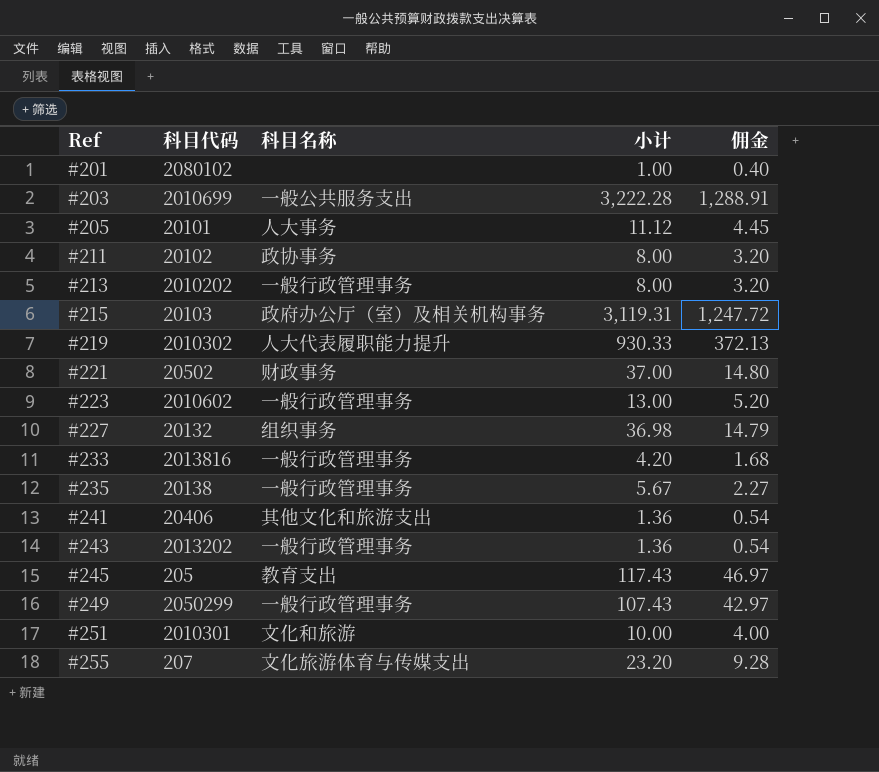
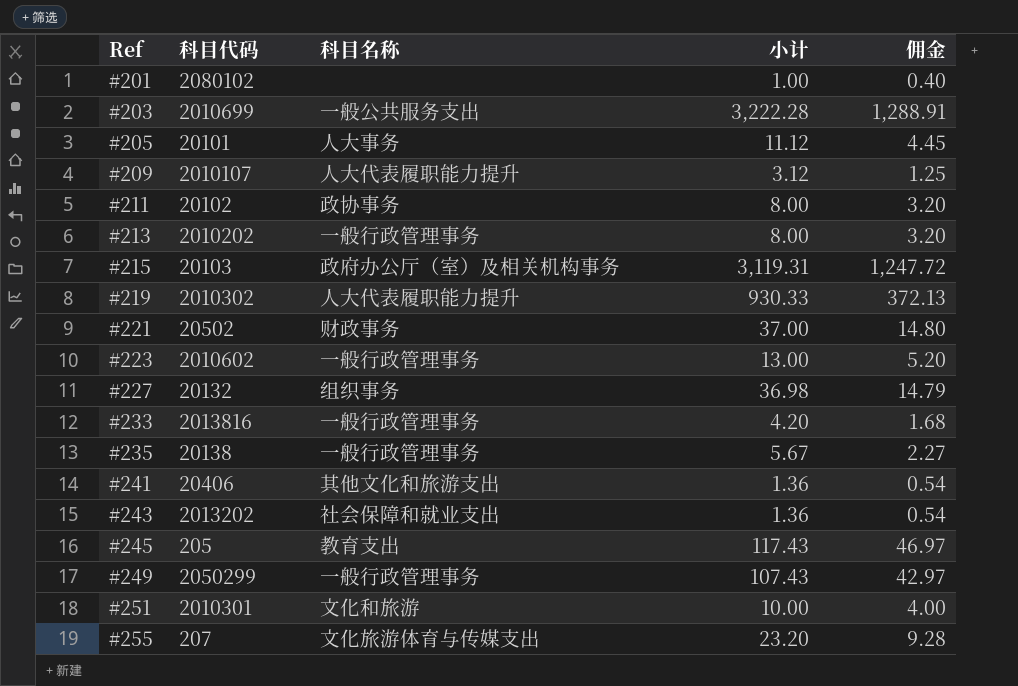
row #209: none -> 2010107 | 人大代表履职能力提升 | 3.12 | 1.25
#243 | 科目名称: 一般行政管理事务 -> 社会保障和就业支出

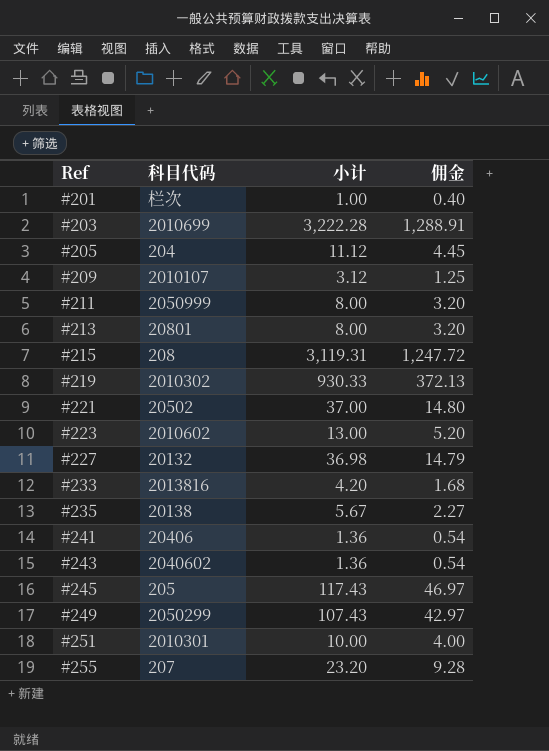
column 科目名称 | position: 3 -> none
#201 | 科目代码: 2080102 -> 栏次
#205 | 科目代码: 20101 -> 204
#211 | 科目代码: 20102 -> 2050999
#213 | 科目代码: 2010202 -> 20801
#215 | 科目代码: 20103 -> 208
#243 | 科目代码: 2013202 -> 2040602

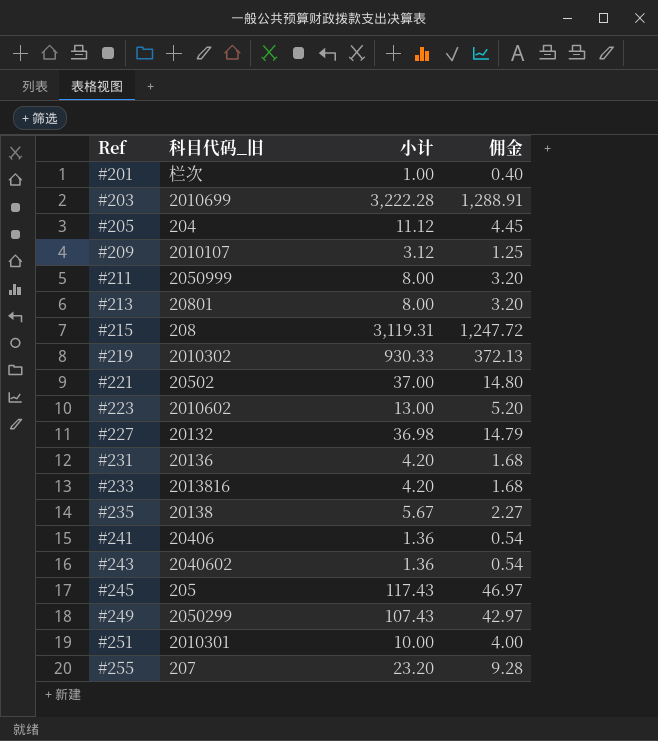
column name: 科目代码 -> 科目代码_旧
row #231: none -> 20136 | 4.20 | 1.68

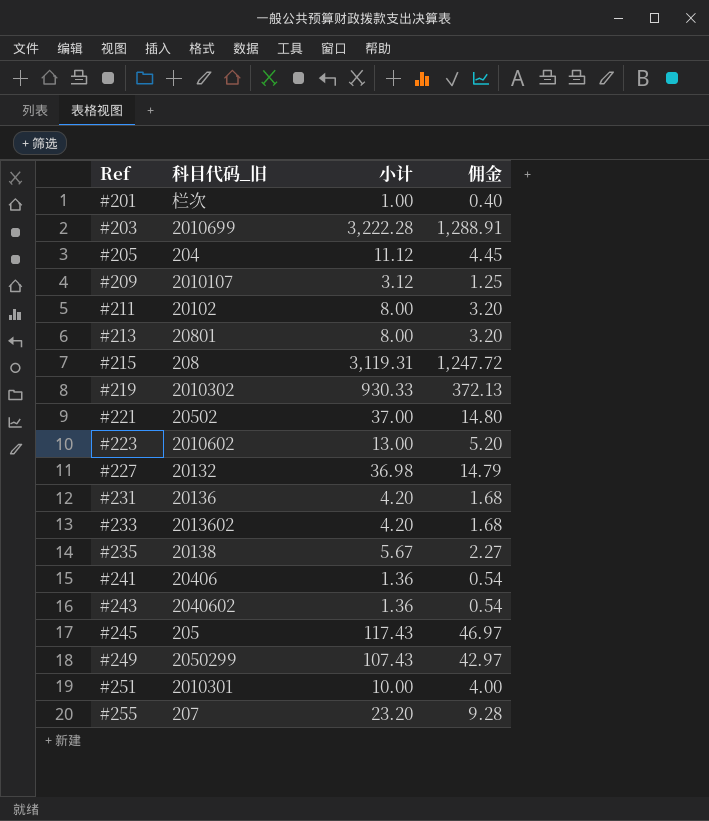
#211 | 科目代码_旧: 2050999 -> 20102
#233 | 科目代码_旧: 2013816 -> 2013602

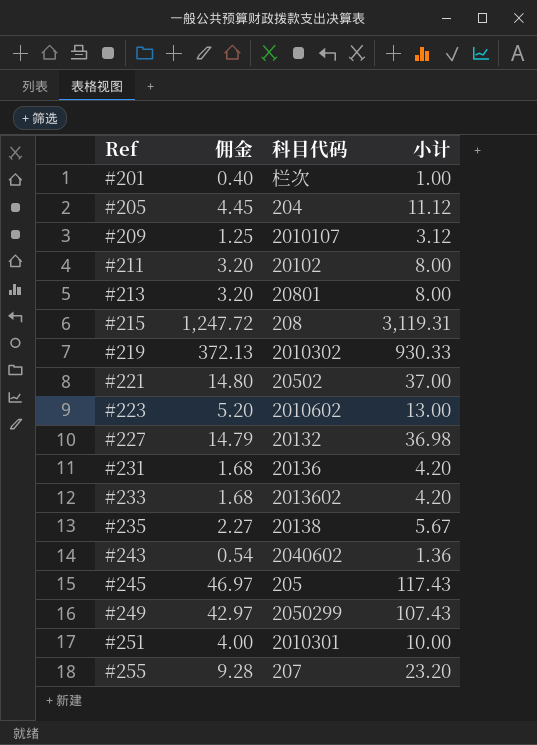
column 佣金 | position: 4 -> 2
column name: 科目代码_旧 -> 科目代码
row #203: 2010699 | 3,222.28 | 1,288.91 -> none
row #241: 20406 | 1.36 | 0.54 -> none

